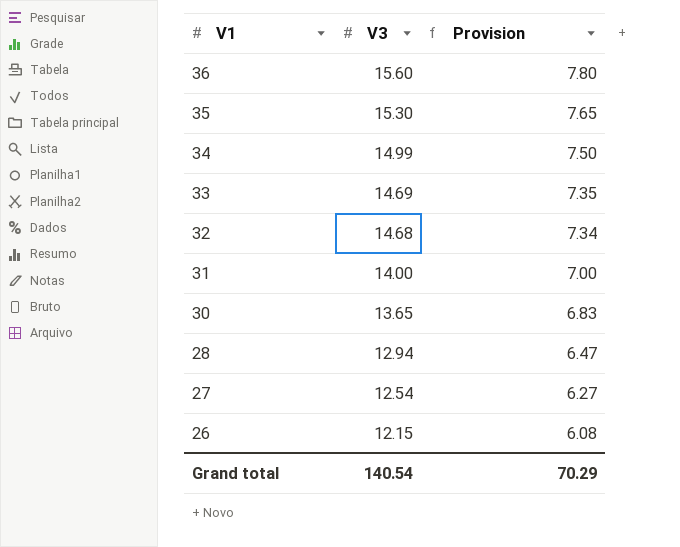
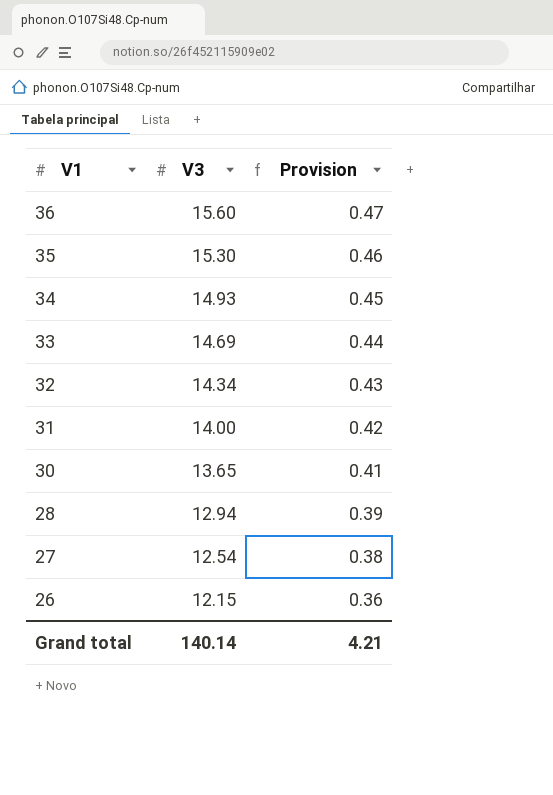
column Provision | formula: [V3] * 0.5 -> [V3] * 0.03
34 | V3: 14.99 -> 14.93
32 | V3: 14.68 -> 14.34
Grand total | V3: 140.54 -> 140.14
Grand total | Provision: 70.29 -> 4.21

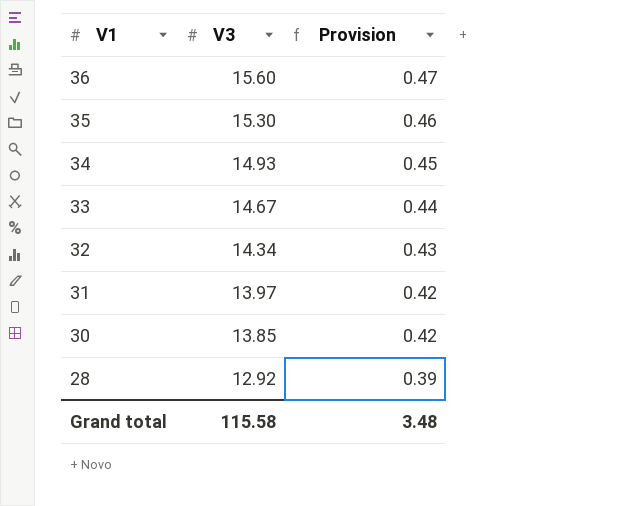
row 27: 12.54 | 0.38 -> none
row 26: 12.15 | 0.36 -> none
33 | V3: 14.69 -> 14.67
31 | V3: 14.00 -> 13.97
30 | V3: 13.65 -> 13.85
30 | Provision: 0.41 -> 0.42
28 | V3: 12.94 -> 12.92
Grand total | V3: 140.14 -> 115.58
Grand total | Provision: 4.21 -> 3.48

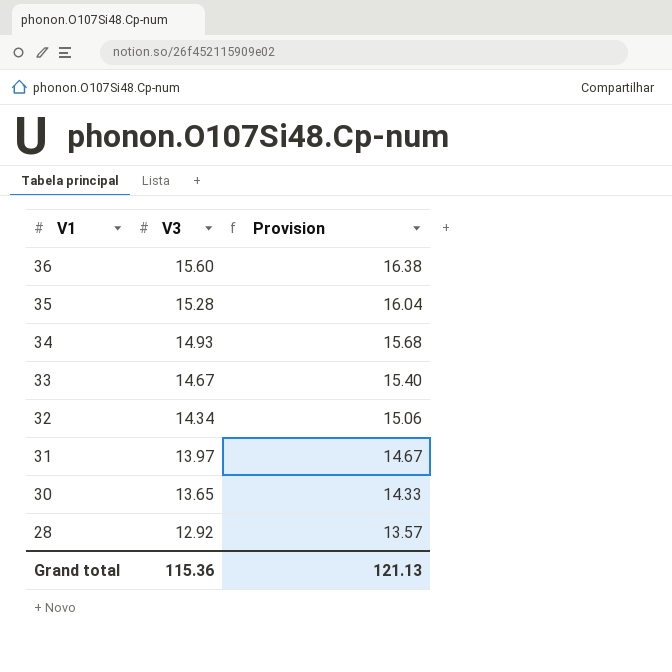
column Provision | formula: [V3] * 0.03 -> [V3] * 1.05
35 | V3: 15.30 -> 15.28
30 | V3: 13.85 -> 13.65
Grand total | V3: 115.58 -> 115.36
Grand total | Provision: 3.48 -> 121.13

